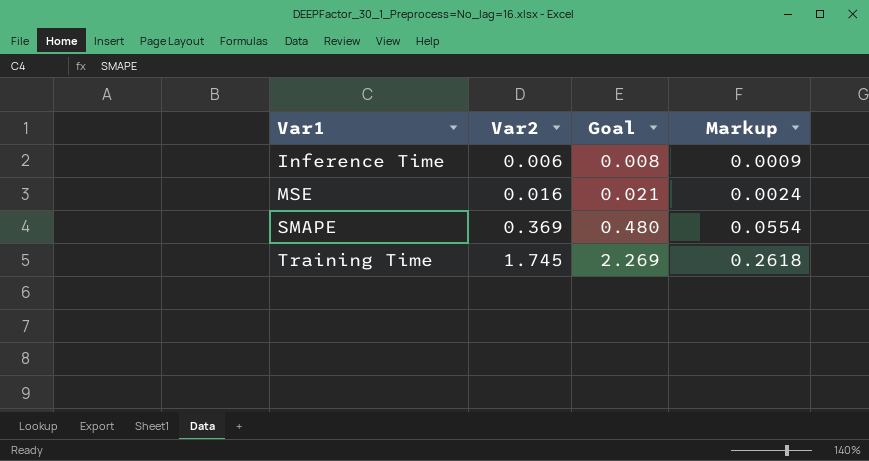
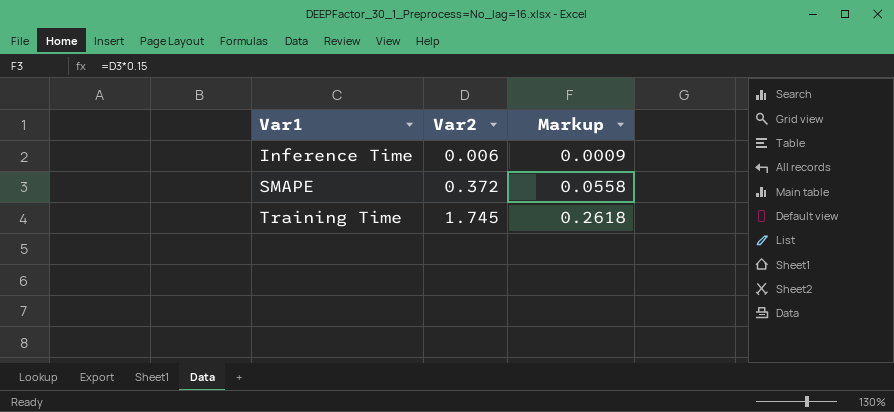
column Goal | formula: [Var2] * 1.3 -> none
row MSE: 0.016 | 0.021 | 0.0024 -> none
SMAPE | Var2: 0.369 -> 0.372
SMAPE | Markup: 0.0554 -> 0.0558

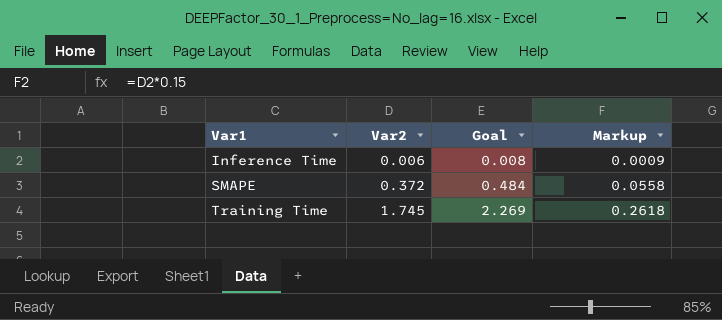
column Goal | formula: none -> [Var2] * 1.3

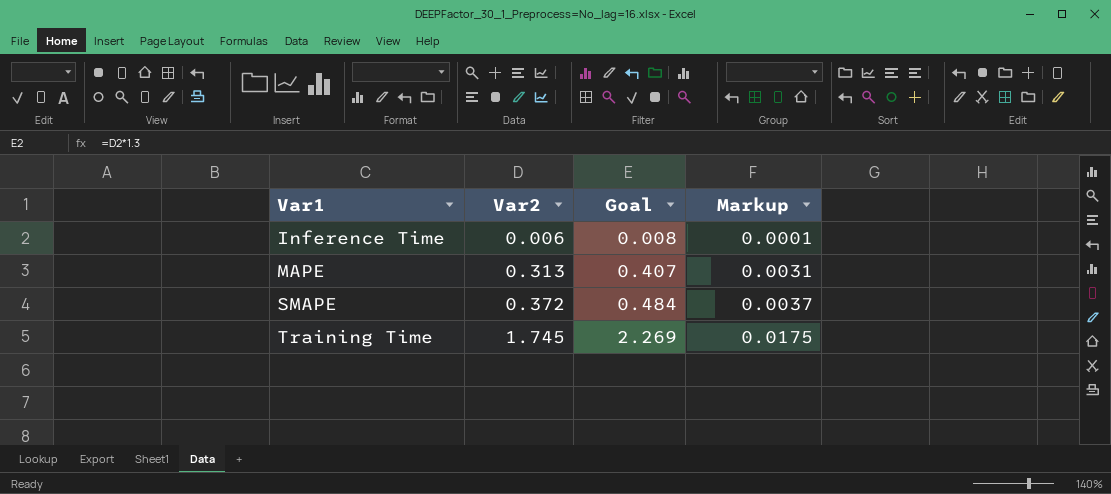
column Markup | formula: [Var2] * 0.15 -> [Var2] * 0.01
row MAPE: none -> 0.313 | 0.407 | 0.0031

